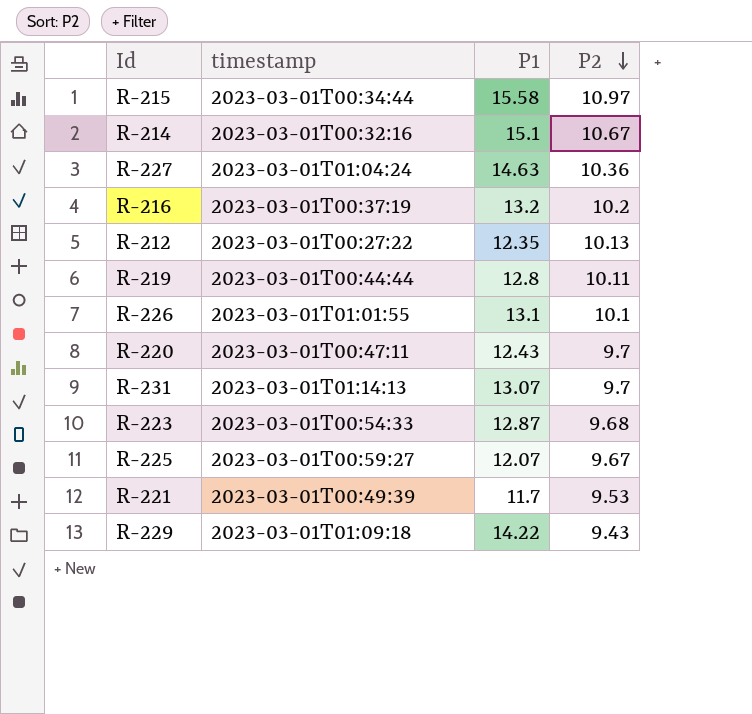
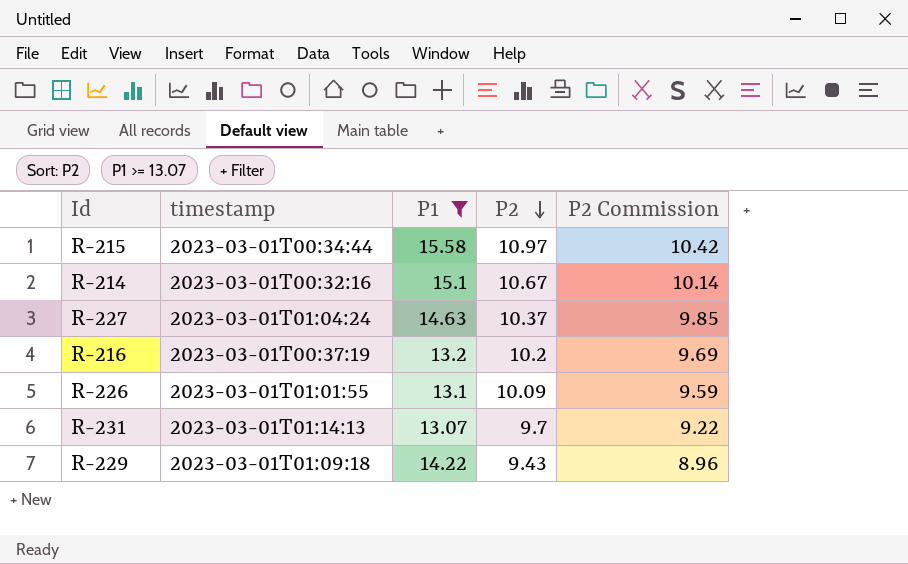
filter: none -> P1 >= 13.07
column P2 Commission | formula: none -> [P2] * 0.95
R-227 | P2: 10.36 -> 10.37
R-226 | P2: 10.1 -> 10.09

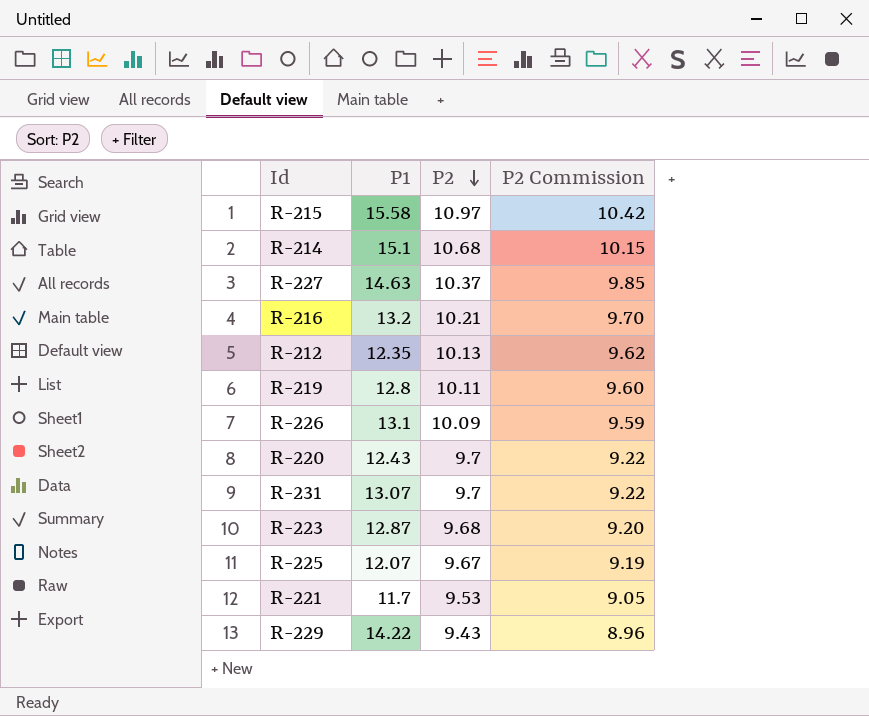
filter: P1 >= 13.07 -> none
column timestamp | position: 2 -> none
R-214 | P2: 10.67 -> 10.68
R-214 | P2 Commission: 10.14 -> 10.15
R-216 | P2: 10.2 -> 10.21
R-216 | P2 Commission: 9.69 -> 9.70

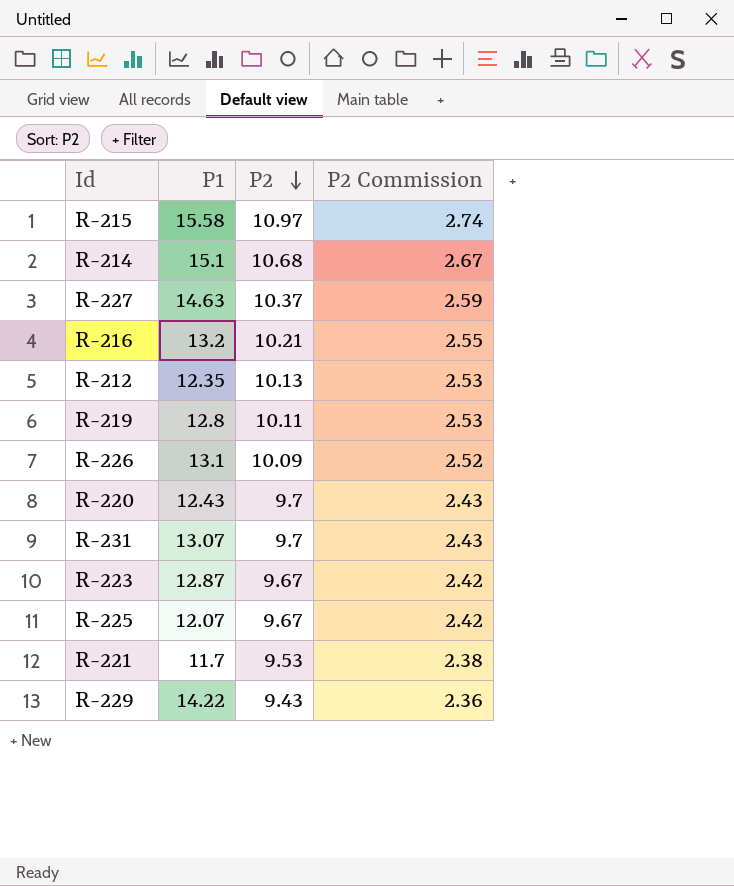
column P2 Commission | formula: [P2] * 0.95 -> [P2] * 0.25
R-223 | P2: 9.68 -> 9.67

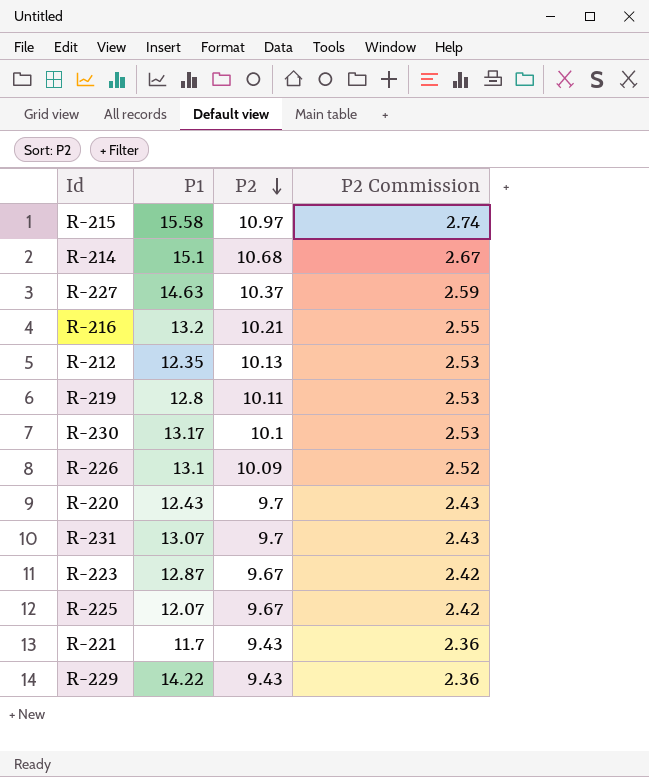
row R-230: none -> 13.17 | 10.1 | 2.53
R-221 | P2: 9.53 -> 9.43
R-221 | P2 Commission: 2.38 -> 2.36

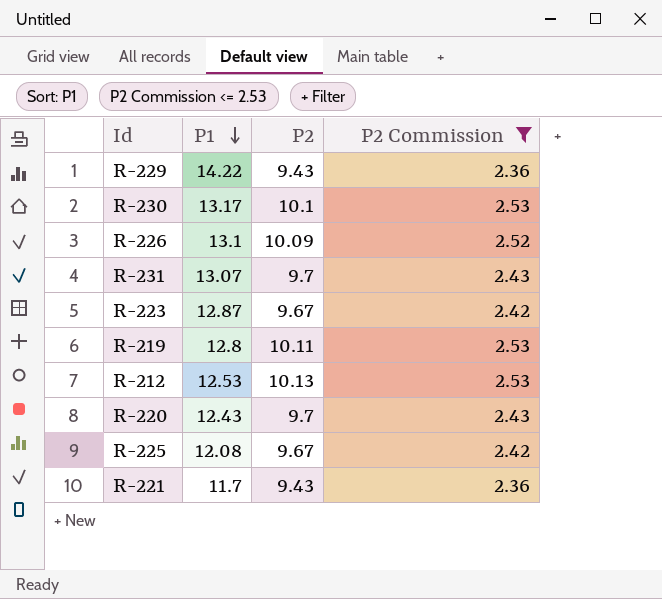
filter: none -> P2 Commission <= 2.53
row order: P2 descending -> P1 descending
R-212 | P1: 12.35 -> 12.53
R-225 | P1: 12.07 -> 12.08

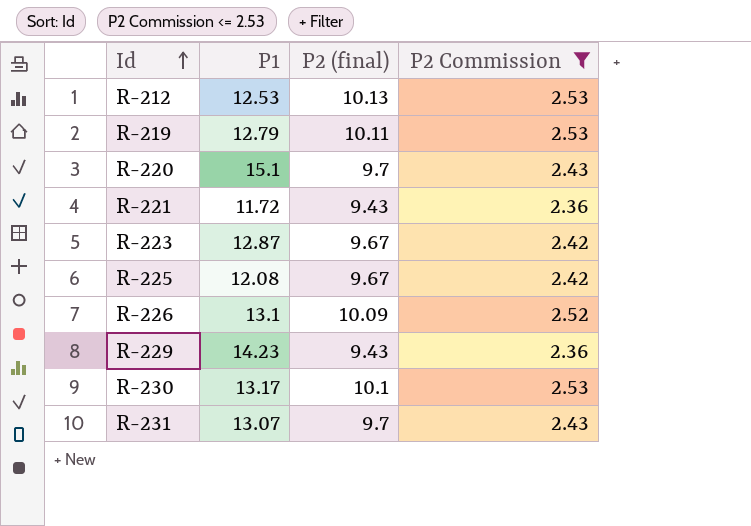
row order: P1 descending -> Id ascending
column name: P2 -> P2 (final)
R-219 | P1: 12.8 -> 12.79
R-220 | P1: 12.43 -> 15.1
R-221 | P1: 11.7 -> 11.72
R-229 | P1: 14.22 -> 14.23

